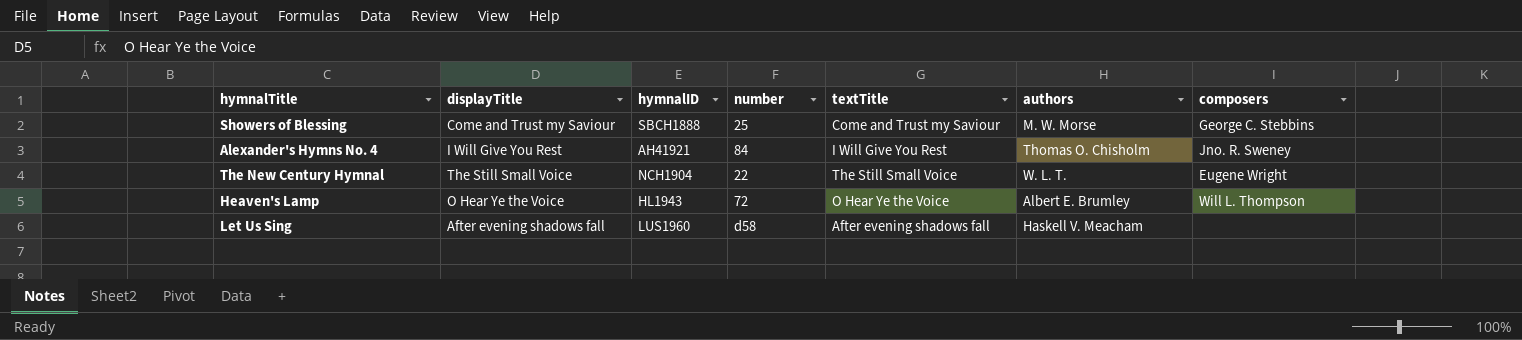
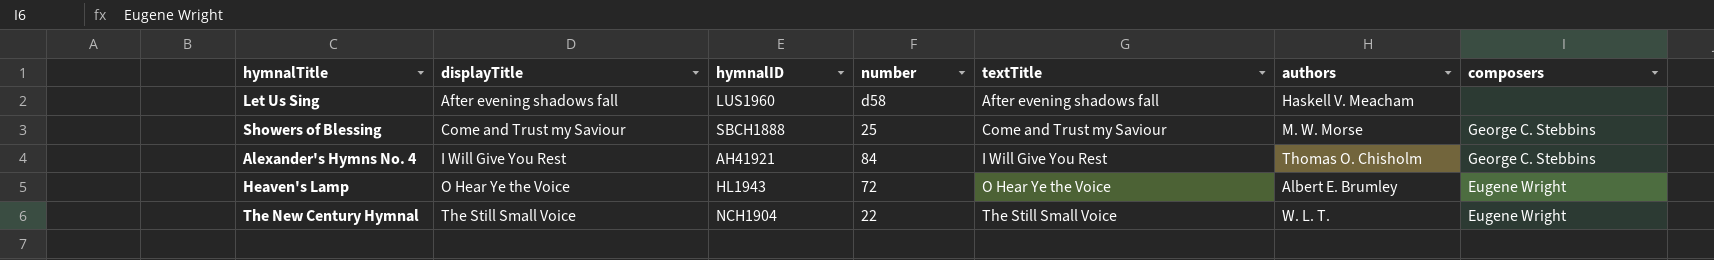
row order: none -> displayTitle ascending
Alexander's Hymns No. 4 | composers: Jno. R. Sweney -> George C. Stebbins
Heaven's Lamp | composers: Will L. Thompson -> Eugene Wright

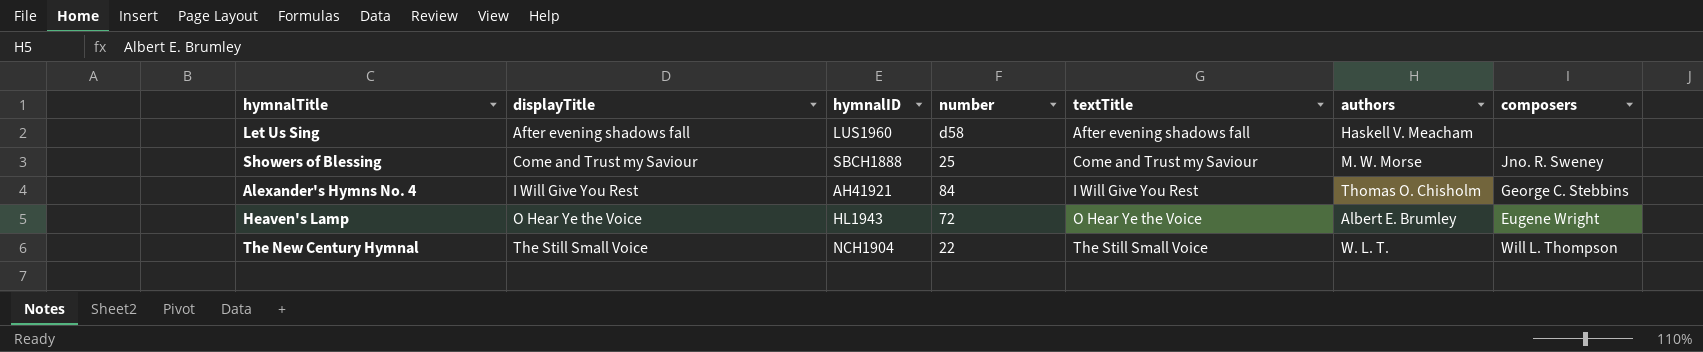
Showers of Blessing | composers: George C. Stebbins -> Jno. R. Sweney
The New Century Hymnal | composers: Eugene Wright -> Will L. Thompson

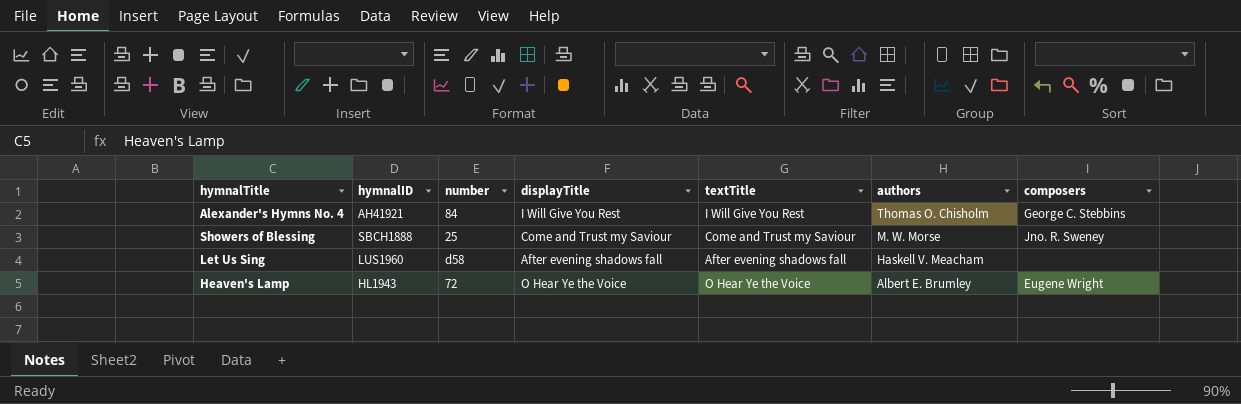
row order: displayTitle ascending -> authors descending
column displayTitle | position: 2 -> 4
row The New Century Hymnal: The Still Small Voice | NCH1904 | 22 | The Still Small Voice | W. L. T. | Will L. Thompson -> none

